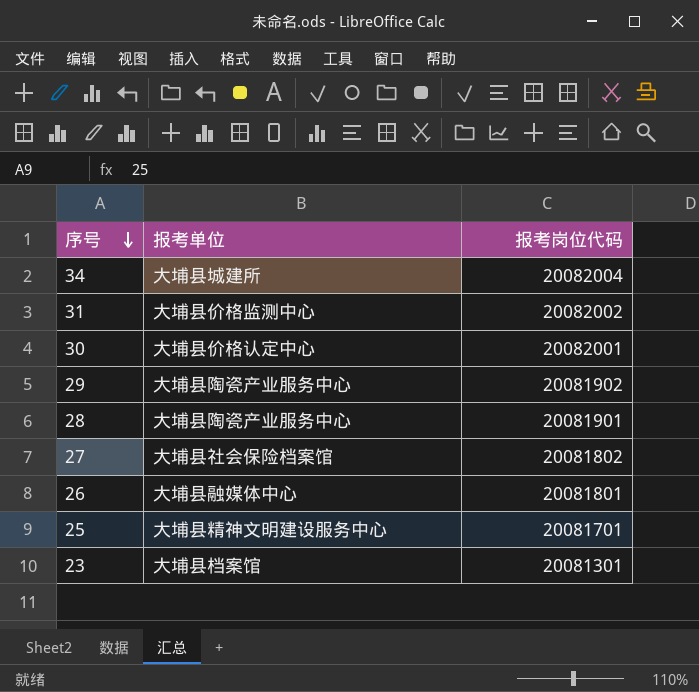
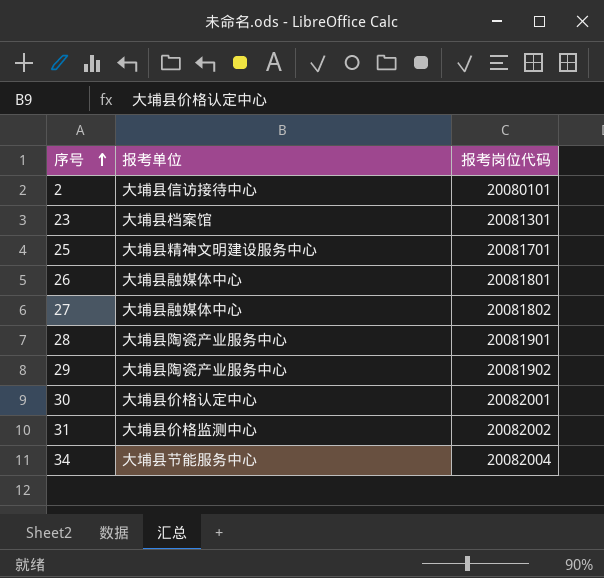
row order: 序号 descending -> 序号 ascending
row 2: none -> 大埔县信访接待中心 | 20080101
27 | 报考单位: 大埔县社会保险档案馆 -> 大埔县融媒体中心
34 | 报考单位: 大埔县城建所 -> 大埔县节能服务中心

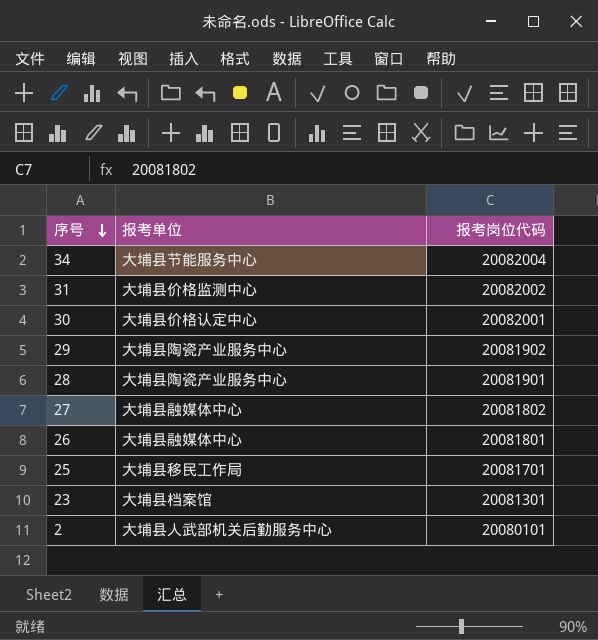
row order: 序号 ascending -> 序号 descending
25 | 报考单位: 大埔县精神文明建设服务中心 -> 大埔县移民工作局
2 | 报考单位: 大埔县信访接待中心 -> 大埔县人武部机关后勤服务中心

